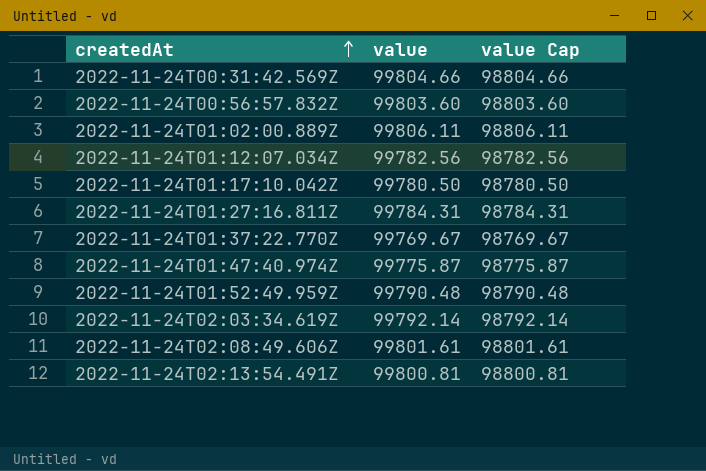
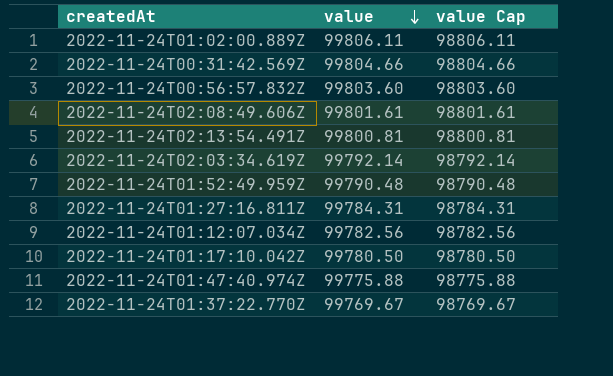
row order: createdAt ascending -> value descending
2022-11-24T01:47:40.974Z | value: 99775.87 -> 99775.88
2022-11-24T01:47:40.974Z | value Cap: 98775.87 -> 98775.88

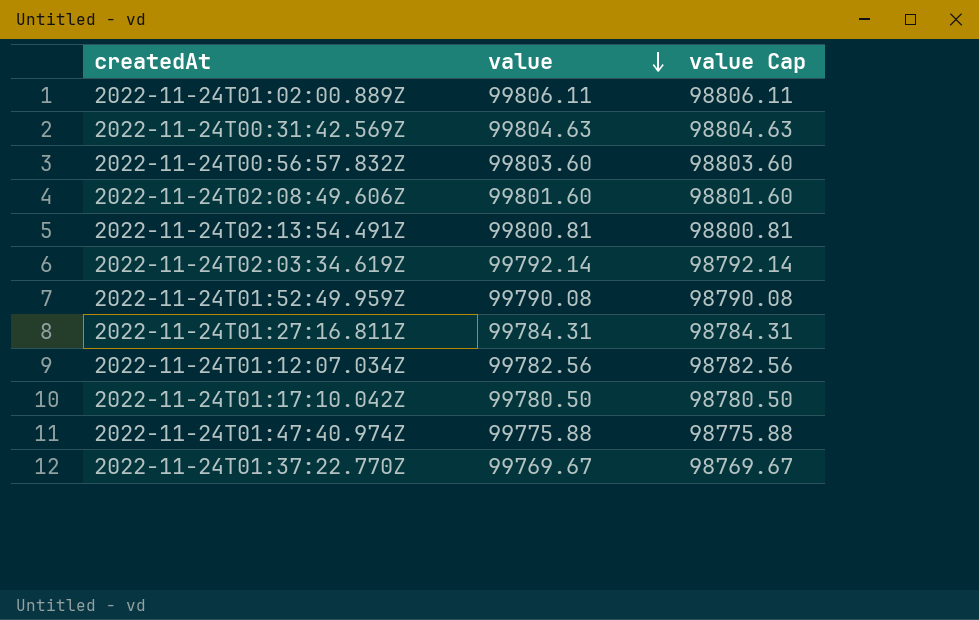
2022-11-24T00:31:42.569Z | value: 99804.66 -> 99804.63
2022-11-24T00:31:42.569Z | value Cap: 98804.66 -> 98804.63
2022-11-24T02:08:49.606Z | value: 99801.61 -> 99801.60
2022-11-24T02:08:49.606Z | value Cap: 98801.61 -> 98801.60
2022-11-24T01:52:49.959Z | value: 99790.48 -> 99790.08
2022-11-24T01:52:49.959Z | value Cap: 98790.48 -> 98790.08

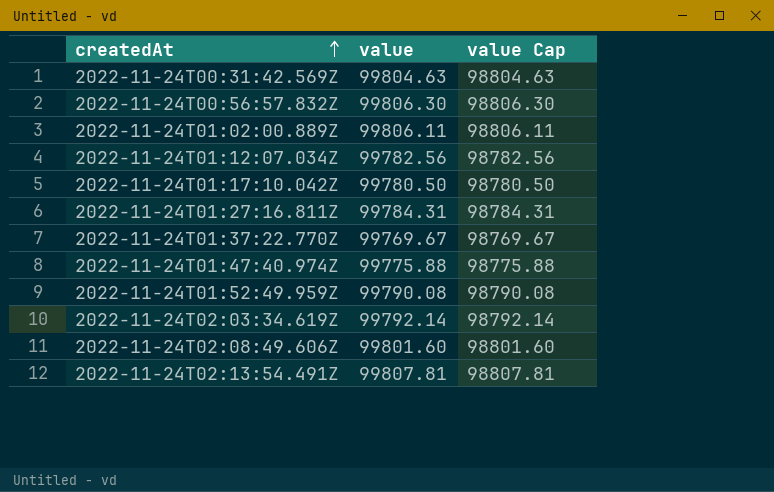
row order: value descending -> createdAt ascending
2022-11-24T00:56:57.832Z | value: 99803.60 -> 99806.30
2022-11-24T00:56:57.832Z | value Cap: 98803.60 -> 98806.30
2022-11-24T02:13:54.491Z | value: 99800.81 -> 99807.81
2022-11-24T02:13:54.491Z | value Cap: 98800.81 -> 98807.81

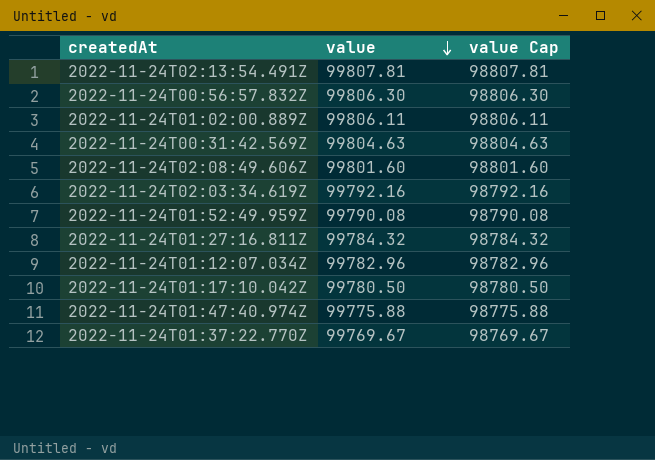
row order: createdAt ascending -> value descending
2022-11-24T02:03:34.619Z | value: 99792.14 -> 99792.16
2022-11-24T02:03:34.619Z | value Cap: 98792.14 -> 98792.16
2022-11-24T01:27:16.811Z | value: 99784.31 -> 99784.32
2022-11-24T01:27:16.811Z | value Cap: 98784.31 -> 98784.32
2022-11-24T01:12:07.034Z | value: 99782.56 -> 99782.96
2022-11-24T01:12:07.034Z | value Cap: 98782.56 -> 98782.96

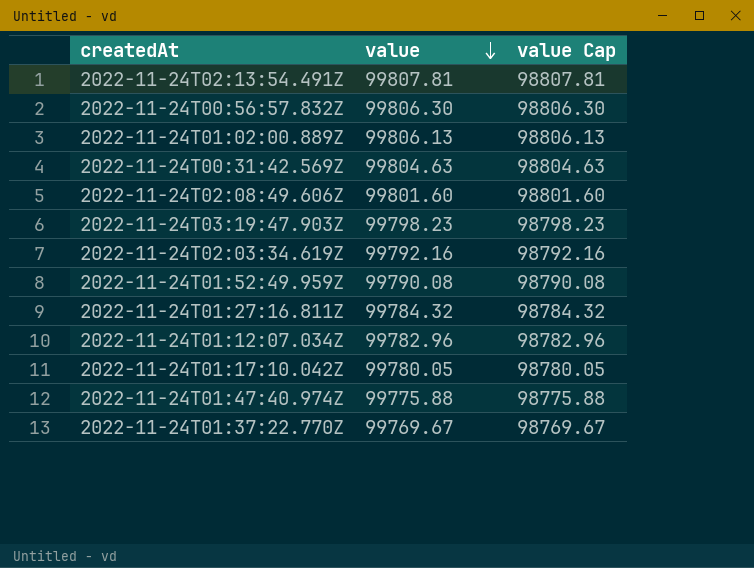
2022-11-24T01:02:00.889Z | value: 99806.11 -> 99806.13
2022-11-24T01:02:00.889Z | value Cap: 98806.11 -> 98806.13
row 2022-11-24T03:19:47.903Z: none -> 99798.23 | 98798.23
2022-11-24T01:17:10.042Z | value: 99780.50 -> 99780.05
2022-11-24T01:17:10.042Z | value Cap: 98780.50 -> 98780.05

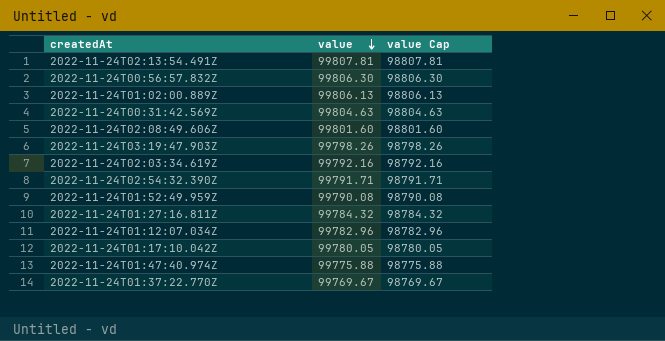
2022-11-24T03:19:47.903Z | value: 99798.23 -> 99798.26
2022-11-24T03:19:47.903Z | value Cap: 98798.23 -> 98798.26
row 2022-11-24T02:54:32.390Z: none -> 99791.71 | 98791.71

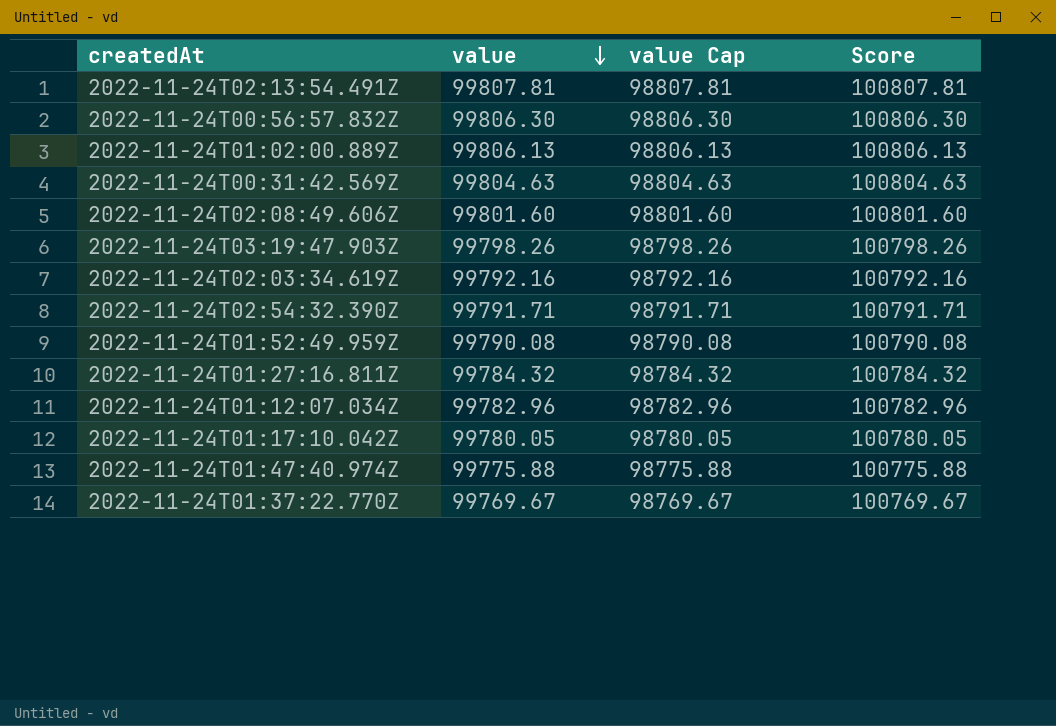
column Score | formula: none -> [value] + 1000

